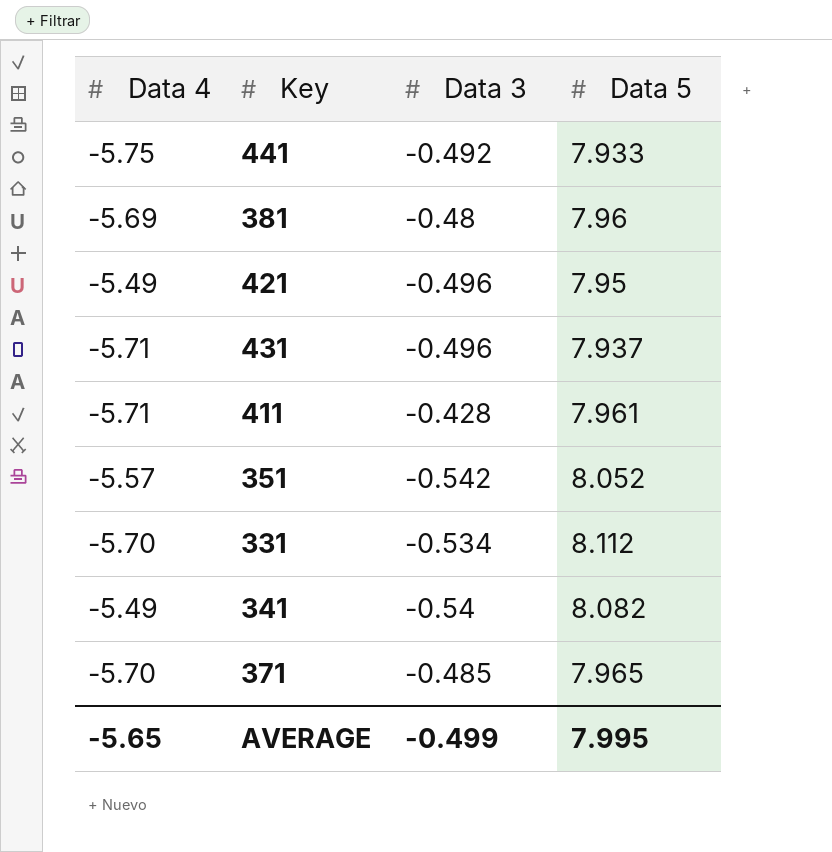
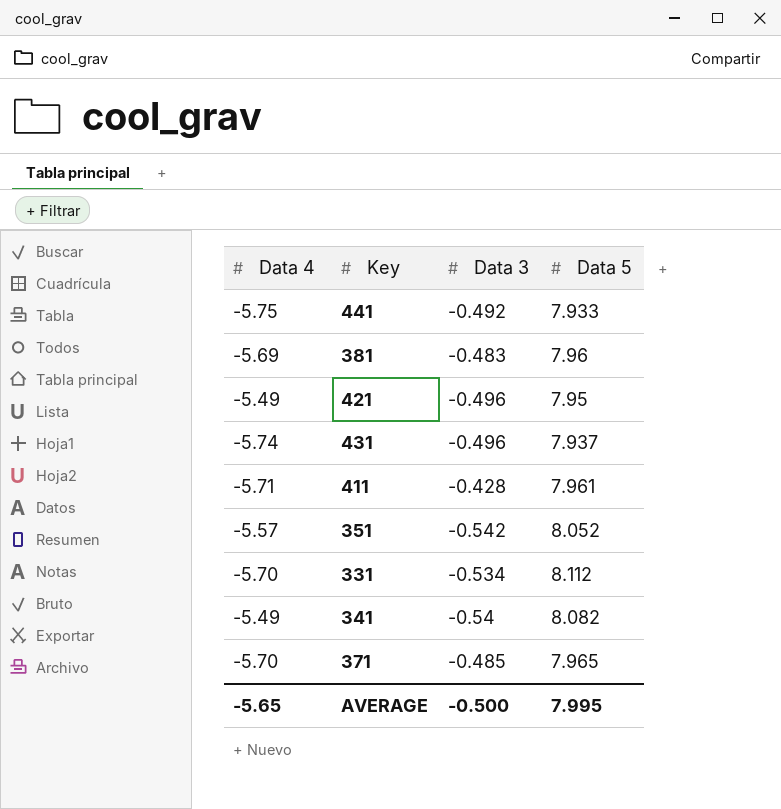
381 | Data 3: -0.48 -> -0.483
431 | Data 4: -5.71 -> -5.74
AVERAGE | Data 3: -0.499 -> -0.500

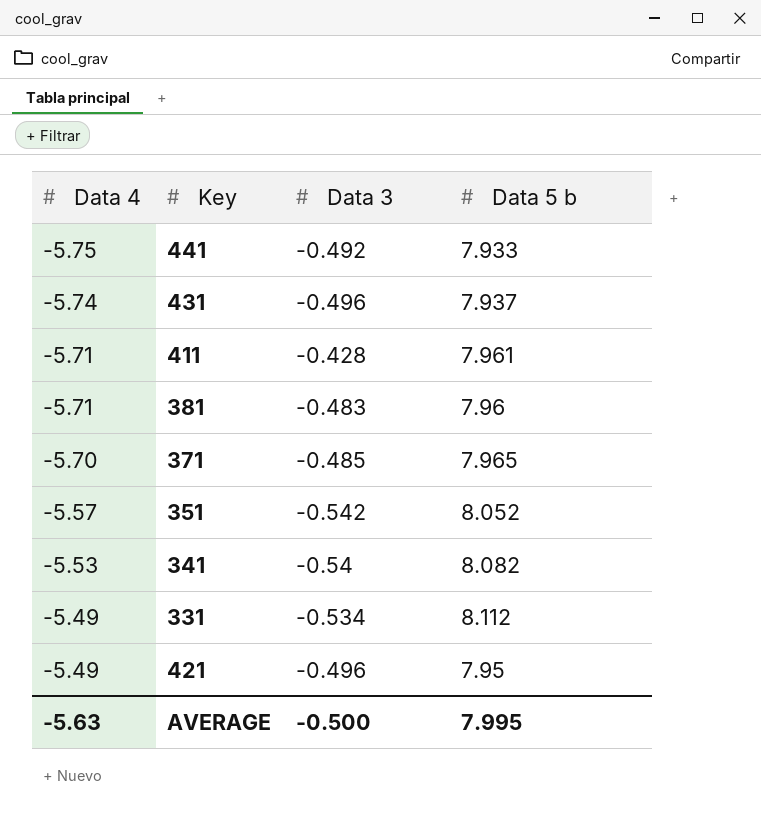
row order: none -> Data 4 ascending
column name: Data 5 -> Data 5 b
381 | Data 4: -5.69 -> -5.71
341 | Data 4: -5.49 -> -5.53
331 | Data 4: -5.70 -> -5.49
AVERAGE | Data 4: -5.65 -> -5.63

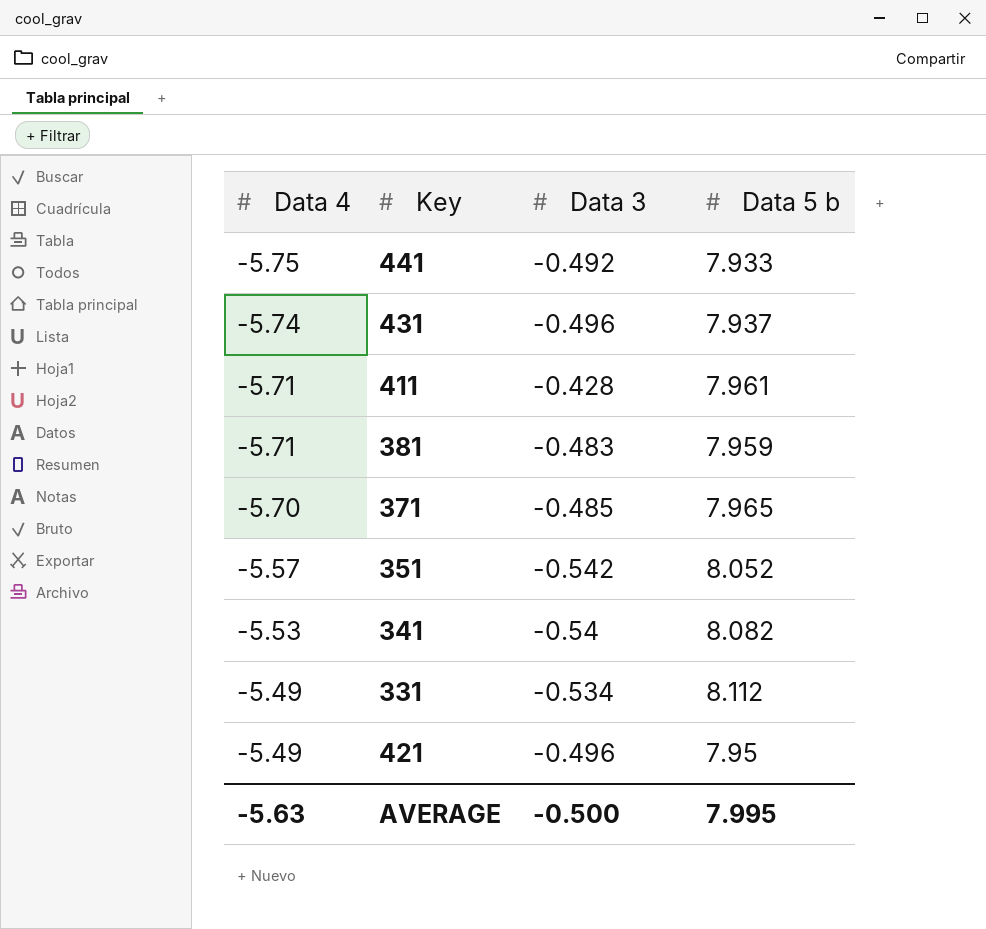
381 | Data 5 b: 7.96 -> 7.959

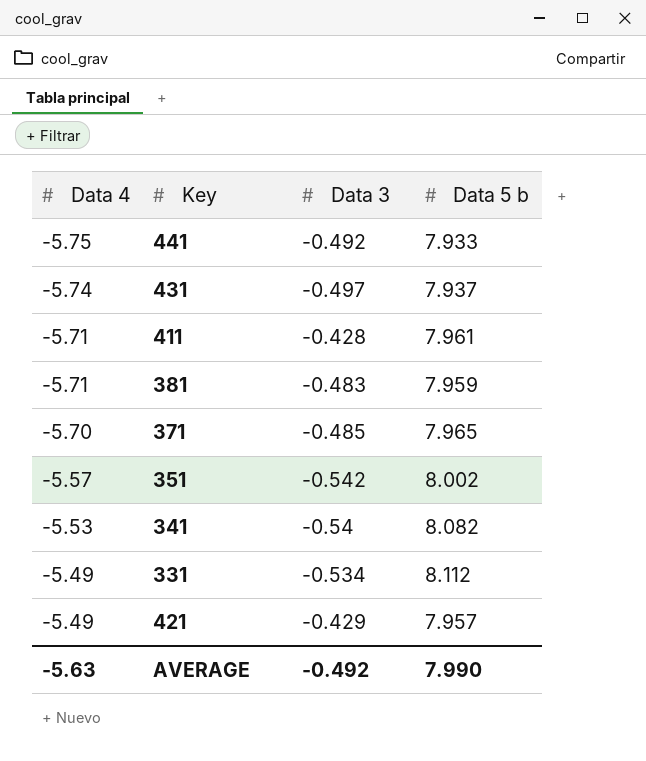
431 | Data 3: -0.496 -> -0.497
351 | Data 5 b: 8.052 -> 8.002
421 | Data 3: -0.496 -> -0.429
421 | Data 5 b: 7.95 -> 7.957
AVERAGE | Data 3: -0.500 -> -0.492
AVERAGE | Data 5 b: 7.995 -> 7.990

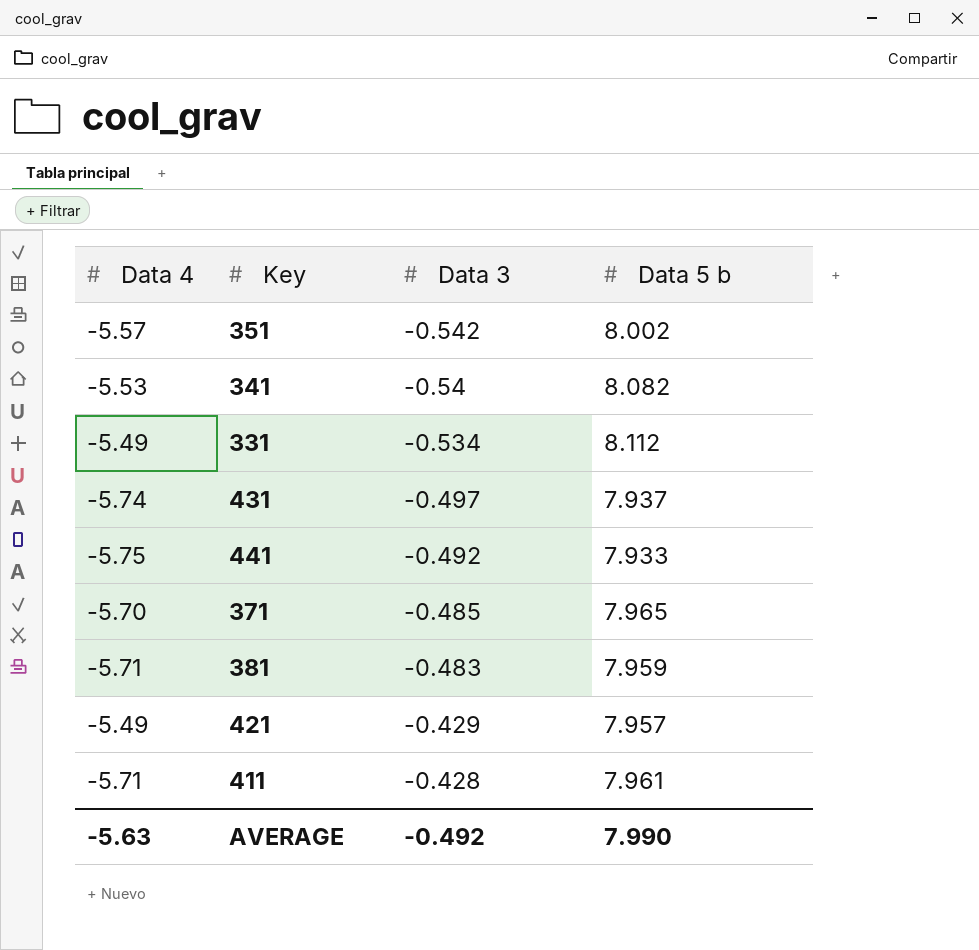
row order: Data 4 ascending -> Data 3 ascending

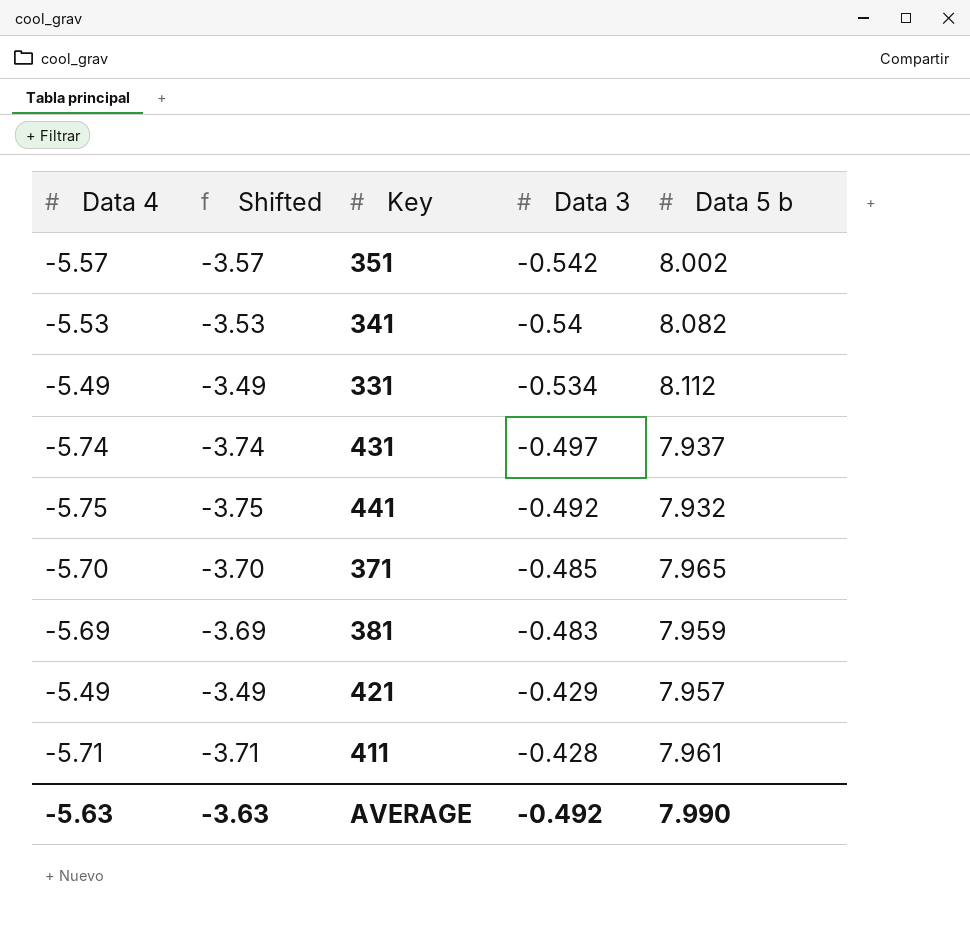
column Shifted | formula: none -> [Data 4] + 2
441 | Data 5 b: 7.933 -> 7.932
381 | Data 4: -5.71 -> -5.69

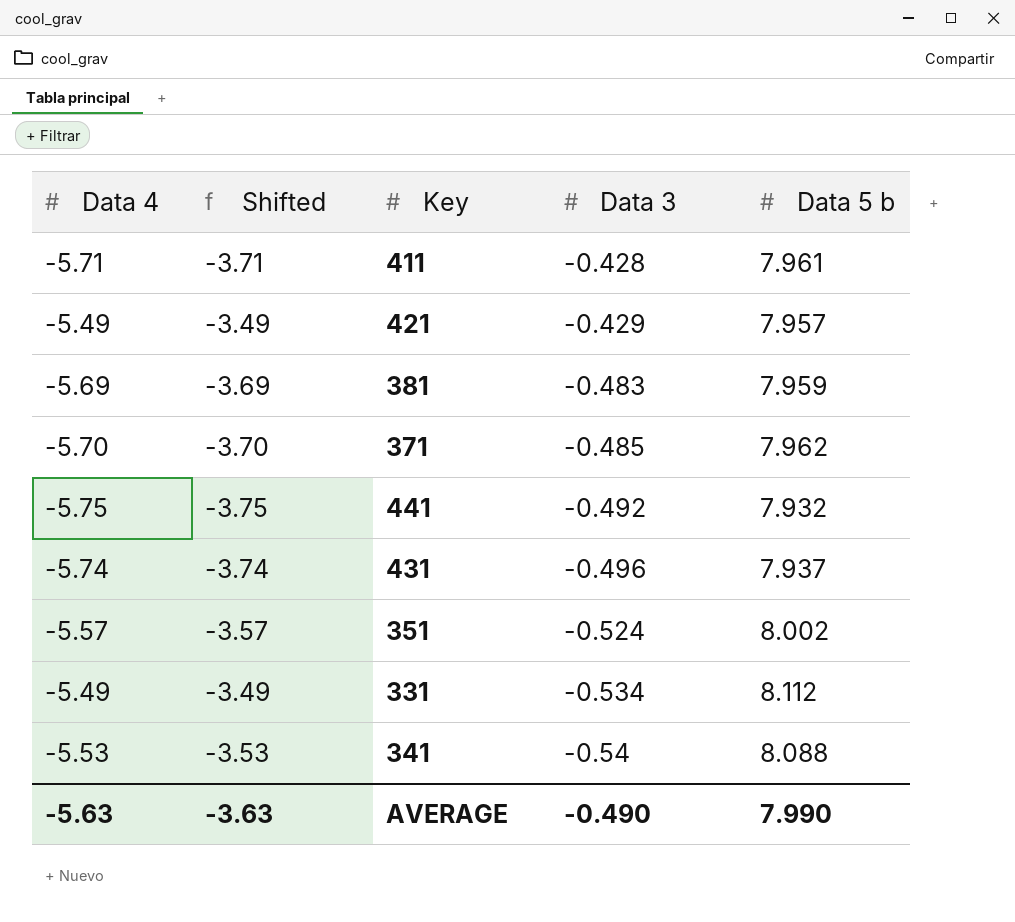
row order: Data 3 ascending -> Data 3 descending
371 | Data 5 b: 7.965 -> 7.962
431 | Data 3: -0.497 -> -0.496
351 | Data 3: -0.542 -> -0.524
341 | Data 5 b: 8.082 -> 8.088
AVERAGE | Data 3: -0.492 -> -0.490

